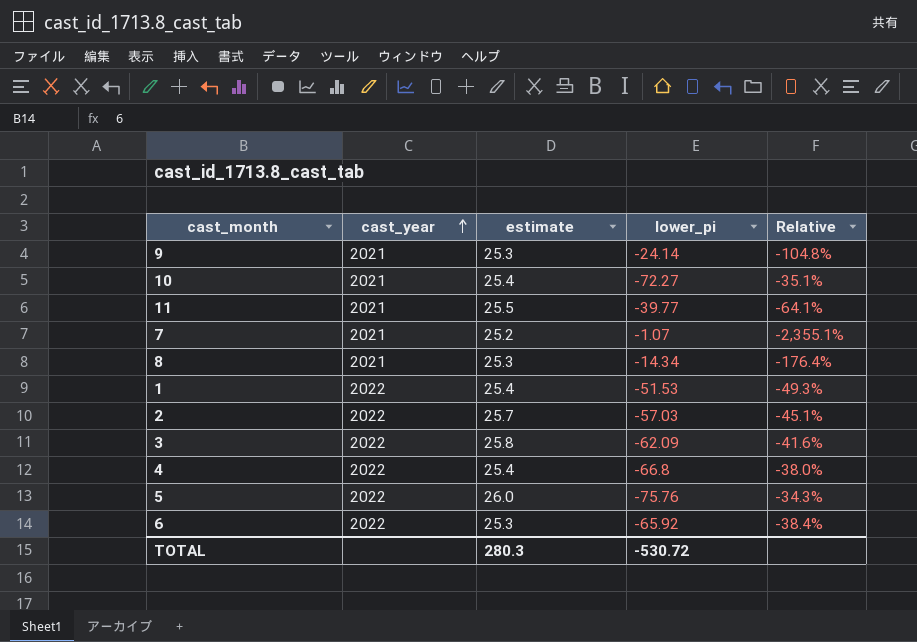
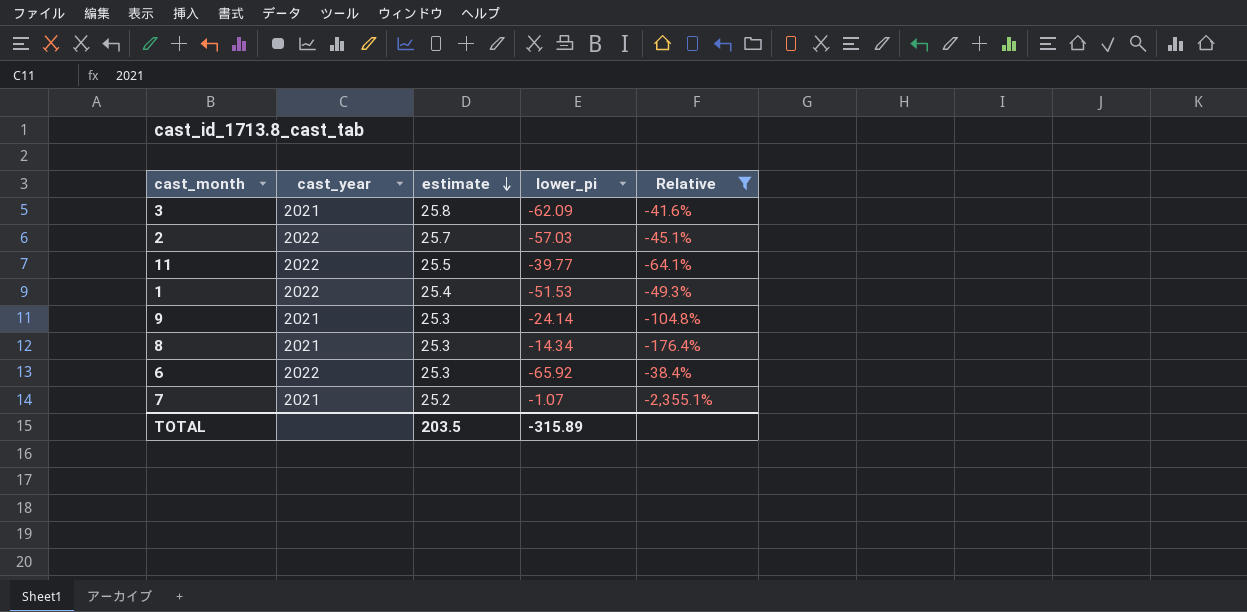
filter: none -> Relative <= -38.4%
row order: cast_year ascending -> estimate descending
3 | cast_year: 2022 -> 2021
11 | cast_year: 2021 -> 2022
TOTAL | estimate: 280.3 -> 203.5
TOTAL | lower_pi: -530.72 -> -315.89

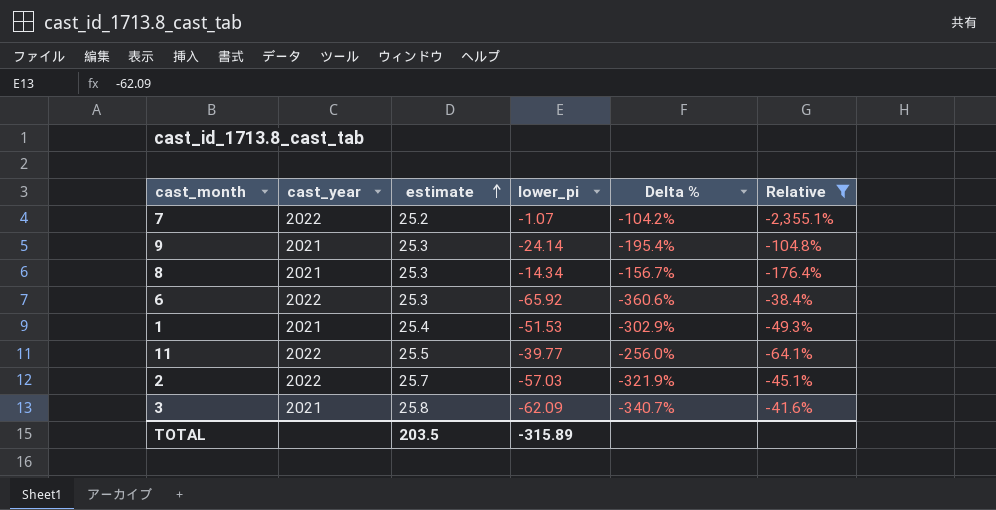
row order: estimate descending -> estimate ascending
column Delta % | formula: none -> ([lower_pi] - [estimate]) / [estimate]
7 | cast_year: 2021 -> 2022
1 | cast_year: 2022 -> 2021

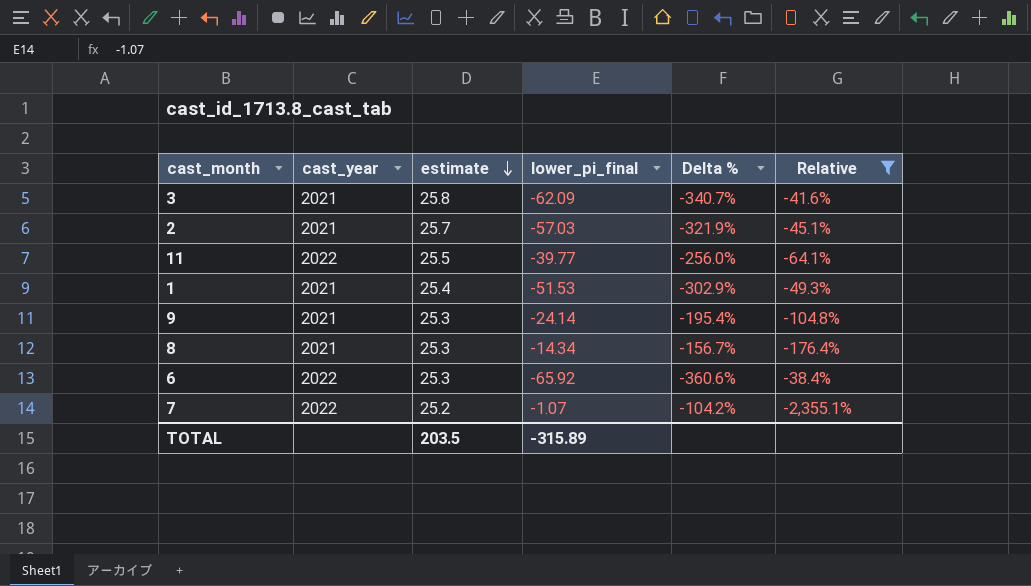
row order: estimate ascending -> estimate descending
column name: lower_pi -> lower_pi_final
2 | cast_year: 2022 -> 2021

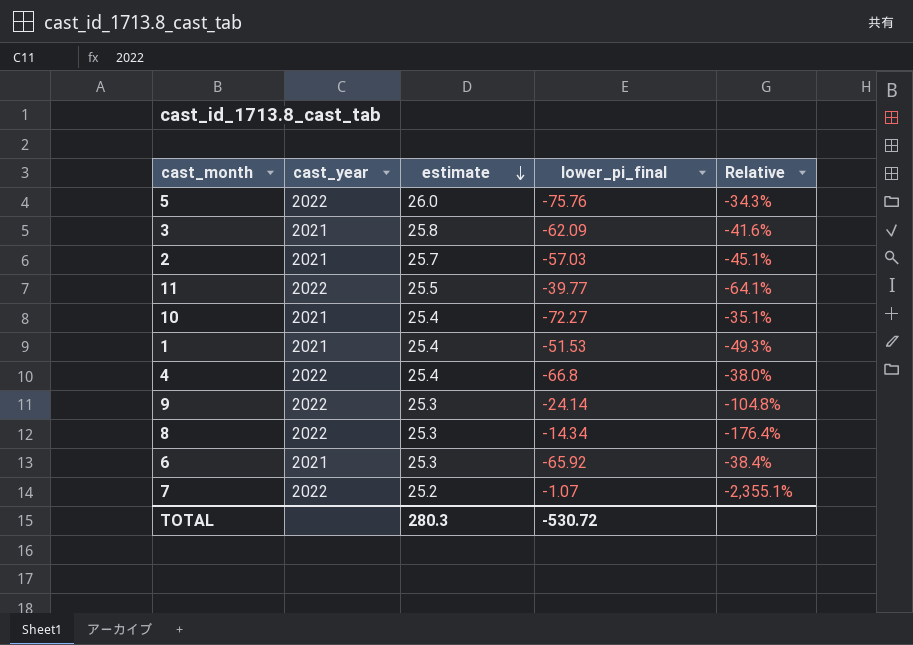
filter: Relative <= -38.4% -> none
column Delta % | formula: ([lower_pi_final] - [estimate]) / [estimate] -> none
9 | cast_year: 2021 -> 2022
8 | cast_year: 2021 -> 2022
6 | cast_year: 2022 -> 2021
TOTAL | estimate: 203.5 -> 280.3
TOTAL | lower_pi_final: -315.89 -> -530.72

